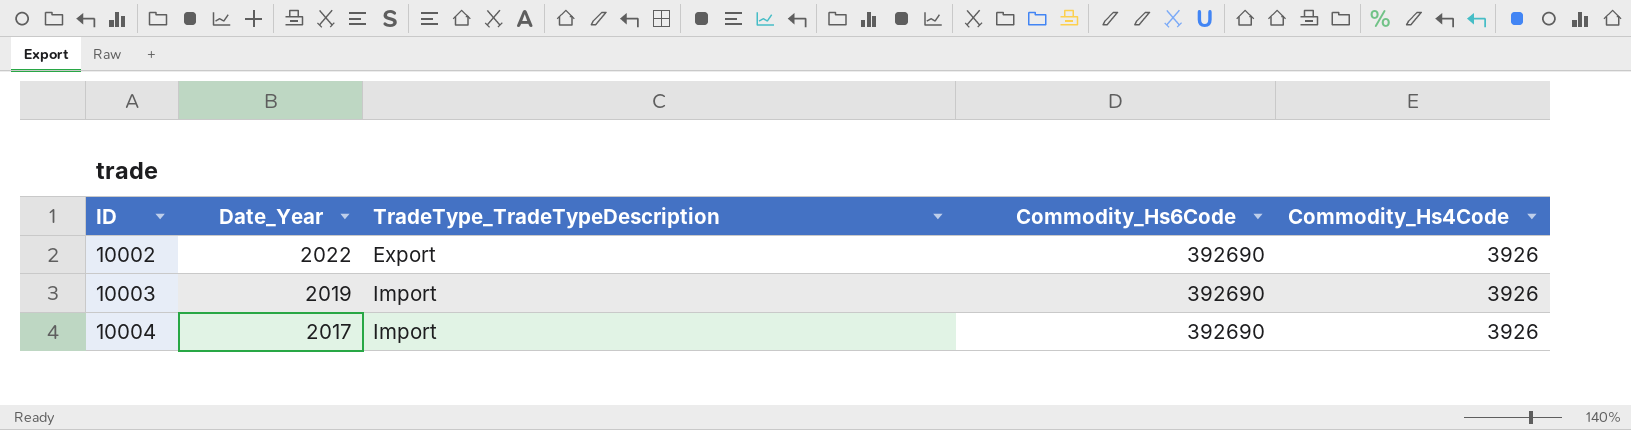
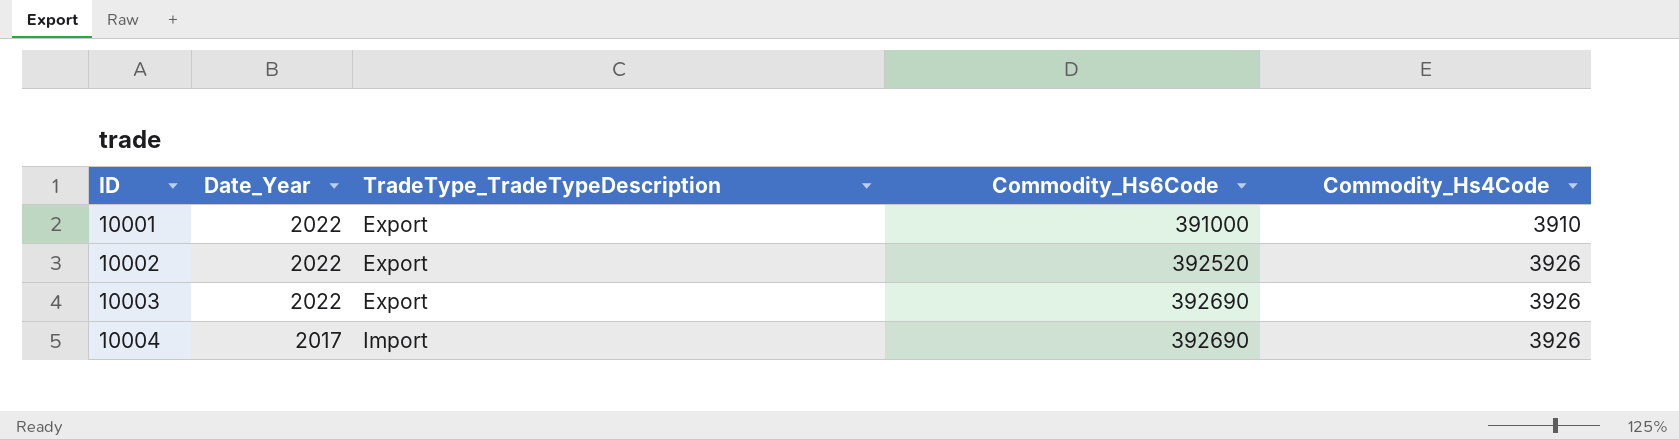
row 10001: none -> 2022 | Export | 391000 | 3910
10002 | Commodity_Hs6Code: 392690 -> 392520
10003 | Date_Year: 2019 -> 2022
10003 | TradeType_TradeTypeDescription: Import -> Export

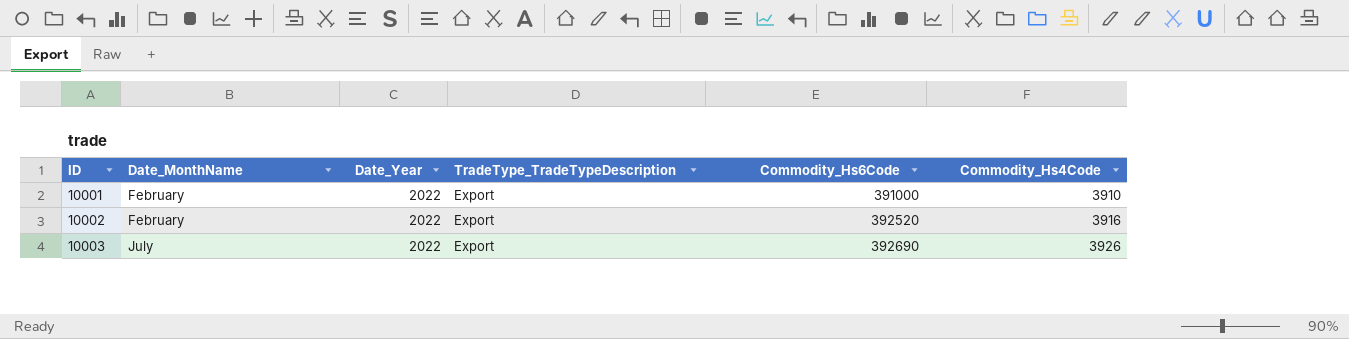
column Date_MonthName | position: none -> 2
row 10004: 2017 | Import | 392690 | 3926 -> none
10002 | Commodity_Hs4Code: 3926 -> 3916

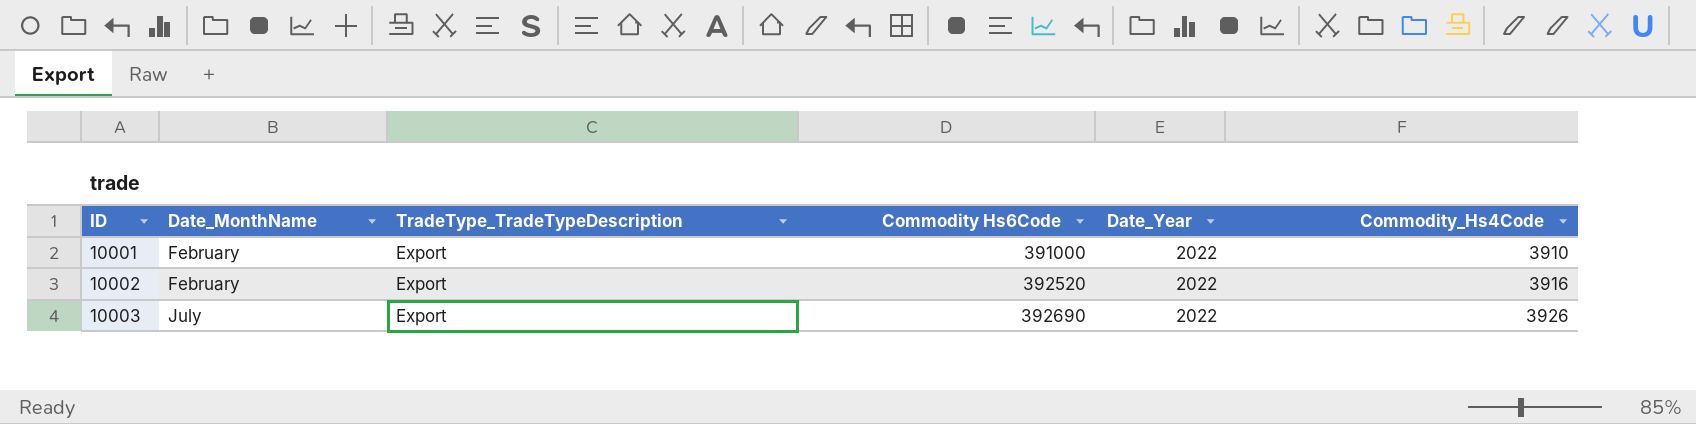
column name: Commodity_Hs6Code -> Commodity Hs6Code
column Date_Year | position: 3 -> 5

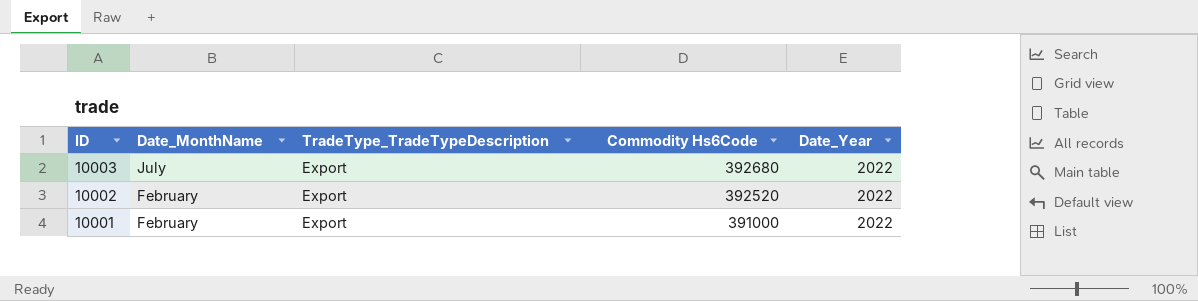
row order: ID ascending -> ID descending
column Commodity_Hs4Code | position: 6 -> none
10003 | Commodity Hs6Code: 392690 -> 392680

